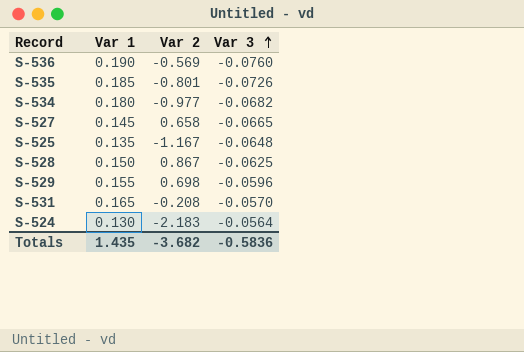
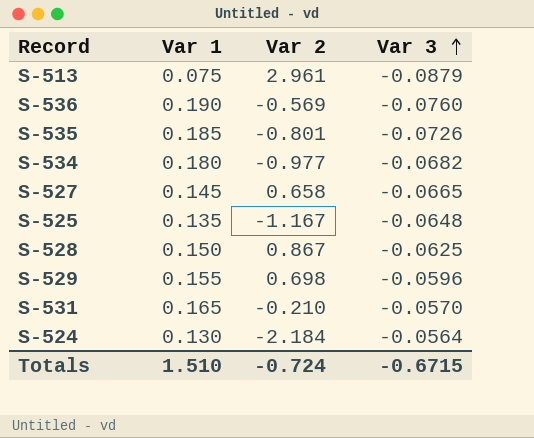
row S-513: none -> 0.075 | 2.961 | -0.0879
S-531 | Var 2: -0.208 -> -0.210
S-524 | Var 2: -2.183 -> -2.184
Totals | Var 1: 1.435 -> 1.510
Totals | Var 2: -3.682 -> -0.724
Totals | Var 3: -0.5836 -> -0.6715

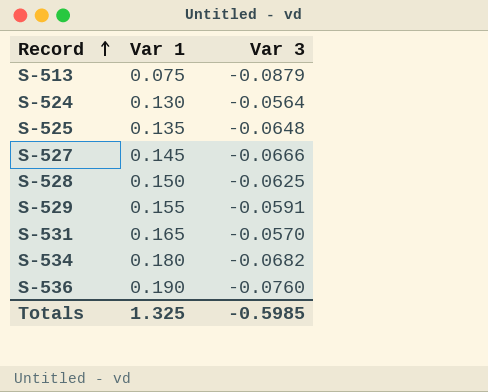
row order: Var 3 ascending -> Record ascending
column Var 2 | position: 3 -> none
row S-535: 0.185 | -0.801 | -0.0726 -> none
S-527 | Var 3: -0.0665 -> -0.0666
S-529 | Var 3: -0.0596 -> -0.0591
Totals | Var 1: 1.510 -> 1.325
Totals | Var 3: -0.6715 -> -0.5985

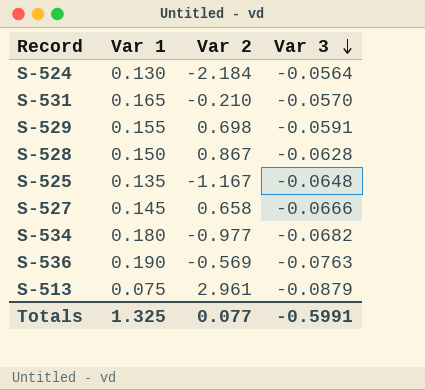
row order: Record ascending -> Var 3 descending
column Var 2 | position: none -> 3
S-528 | Var 3: -0.0625 -> -0.0628
S-536 | Var 3: -0.0760 -> -0.0763
Totals | Var 3: -0.5985 -> -0.5991

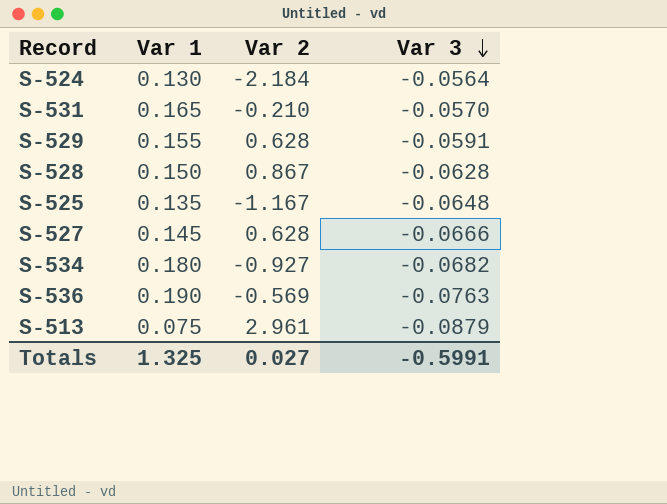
S-529 | Var 2: 0.698 -> 0.628
S-527 | Var 2: 0.658 -> 0.628
S-534 | Var 2: -0.977 -> -0.927
Totals | Var 2: 0.077 -> 0.027

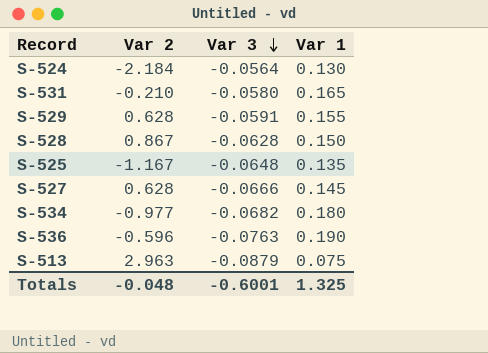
column Var 1 | position: 2 -> 4
S-531 | Var 3: -0.0570 -> -0.0580
S-534 | Var 2: -0.927 -> -0.977
S-536 | Var 2: -0.569 -> -0.596
S-513 | Var 2: 2.961 -> 2.963
Totals | Var 2: 0.027 -> -0.048
Totals | Var 3: -0.5991 -> -0.6001

